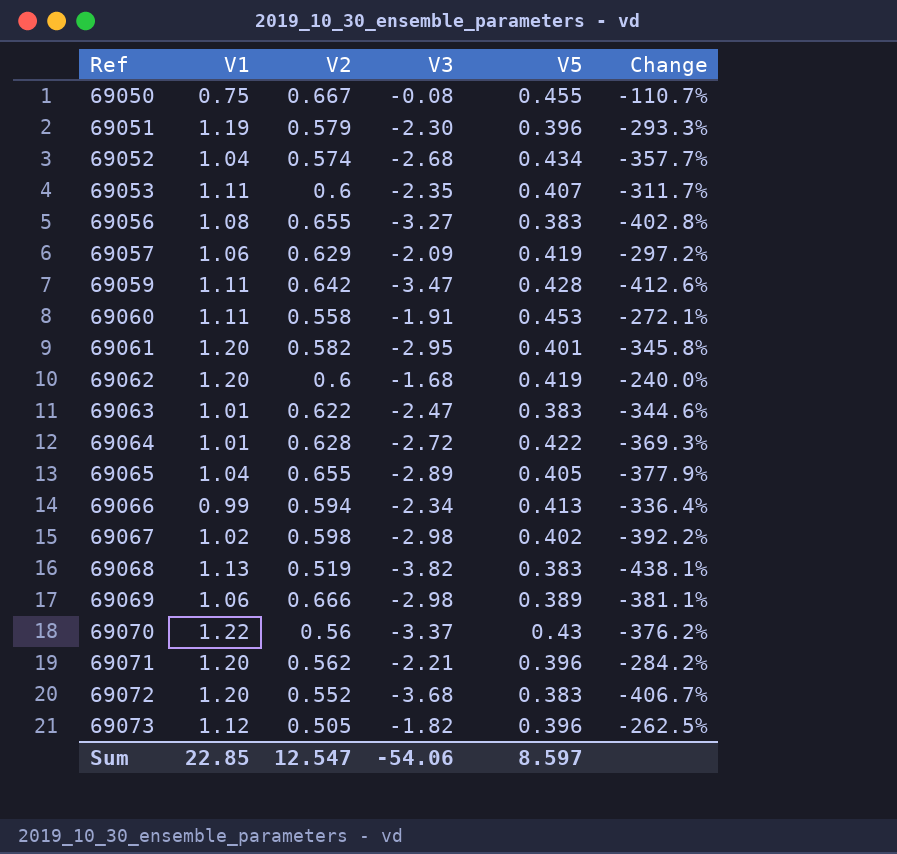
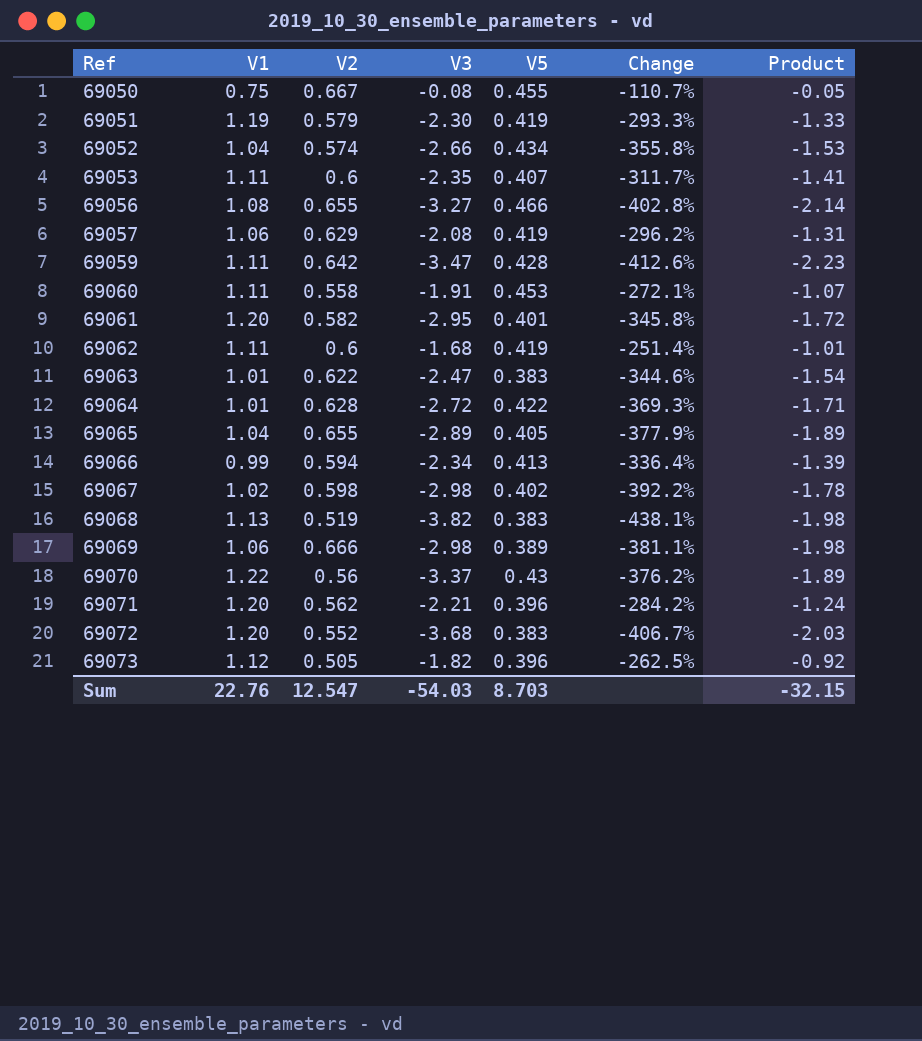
column Product | formula: none -> [V2] * [V3]
69051 | V5: 0.396 -> 0.419
69052 | V3: -2.68 -> -2.66
69052 | Change: -357.7% -> -355.8%
69056 | V5: 0.383 -> 0.466
69057 | V3: -2.09 -> -2.08
69057 | Change: -297.2% -> -296.2%
69062 | V1: 1.20 -> 1.11
69062 | Change: -240.0% -> -251.4%
Sum | V1: 22.85 -> 22.76
Sum | V3: -54.06 -> -54.03
Sum | V5: 8.597 -> 8.703

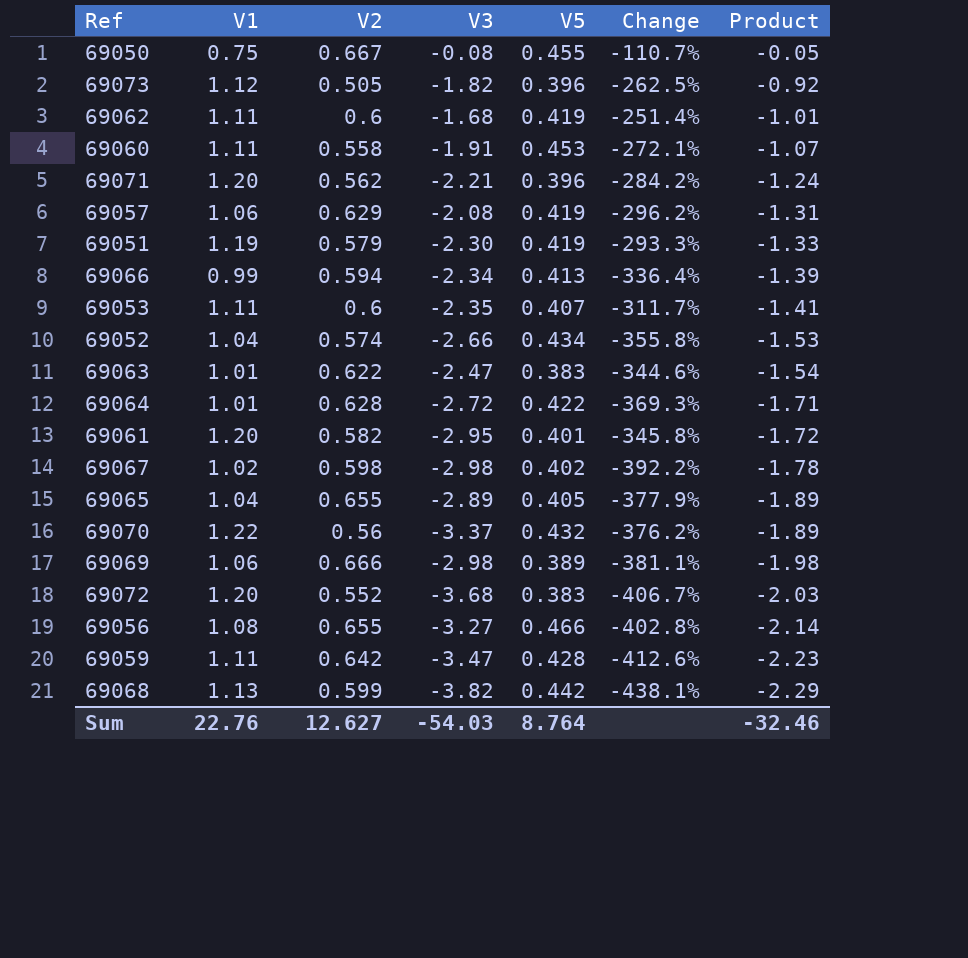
row order: Ref ascending -> Product descending
69070 | V5: 0.43 -> 0.432
69068 | V2: 0.519 -> 0.599
69068 | V5: 0.383 -> 0.442
69068 | Product: -1.98 -> -2.29
Sum | V2: 12.547 -> 12.627
Sum | V5: 8.703 -> 8.764
Sum | Product: -32.15 -> -32.46

